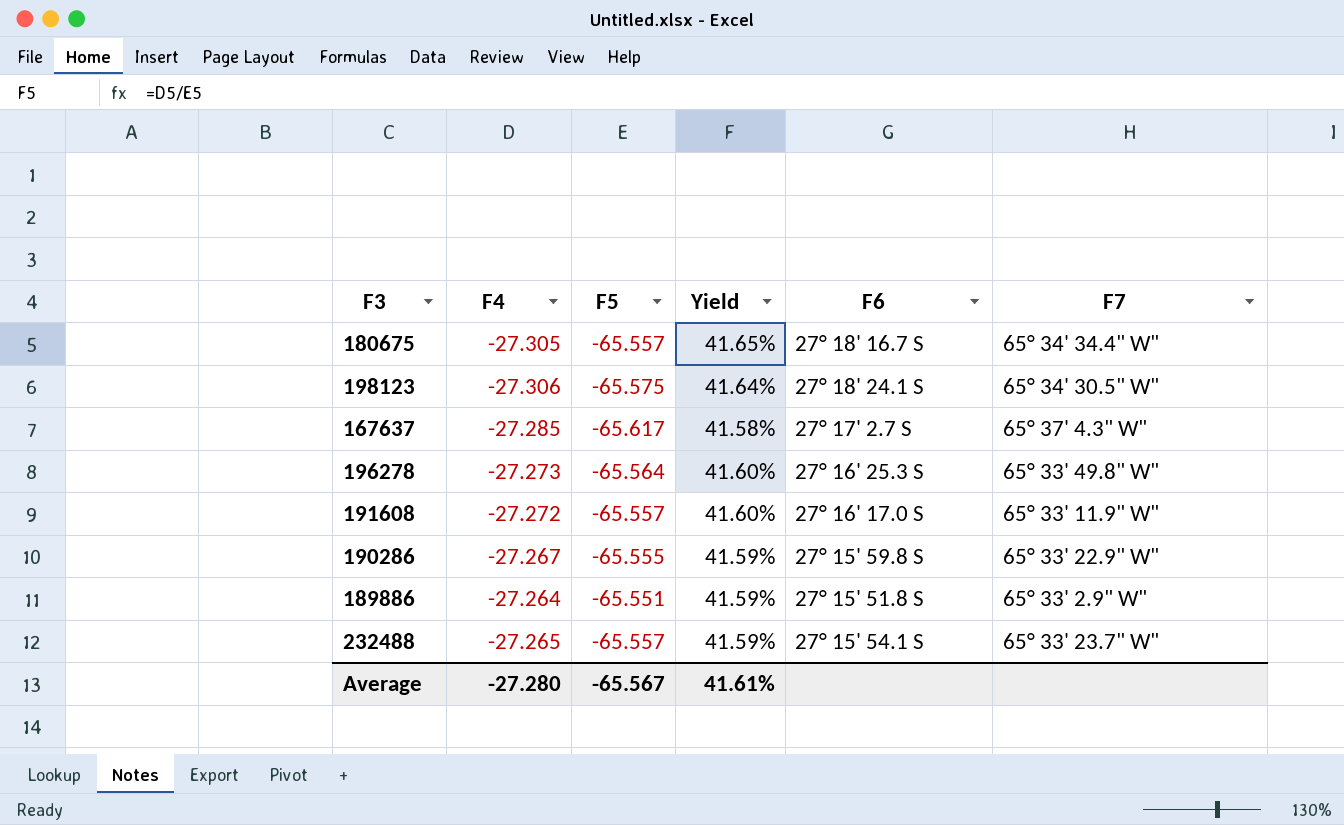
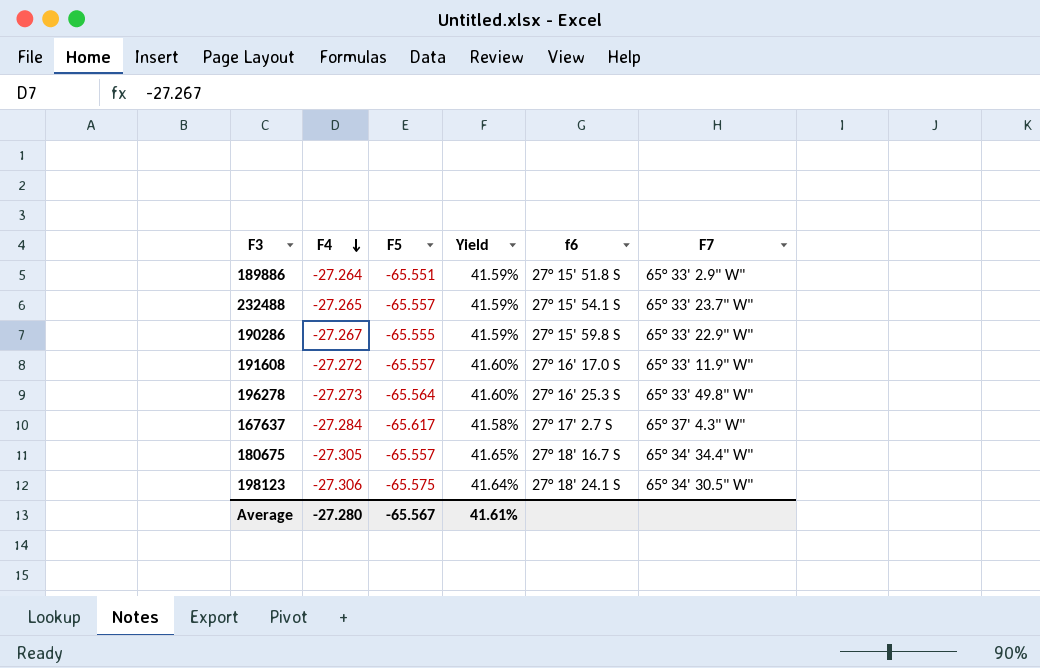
row order: none -> F4 descending
column name: F6 -> f6
167637 | F4: -27.285 -> -27.284

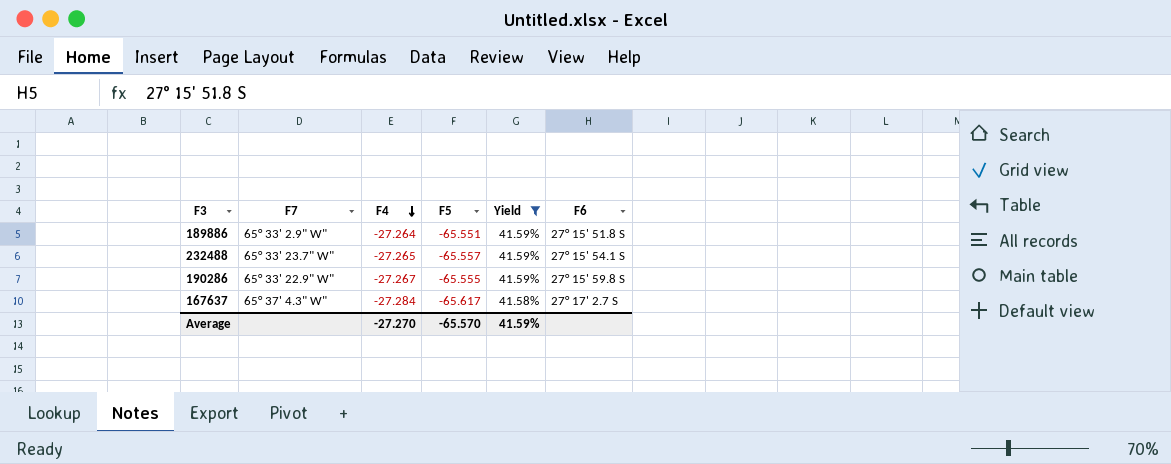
filter: none -> Yield <= 41.59%
column F7 | position: 6 -> 2
column name: f6 -> F6
Average | F4: -27.280 -> -27.270
Average | F5: -65.567 -> -65.570
Average | Yield: 41.61% -> 41.59%

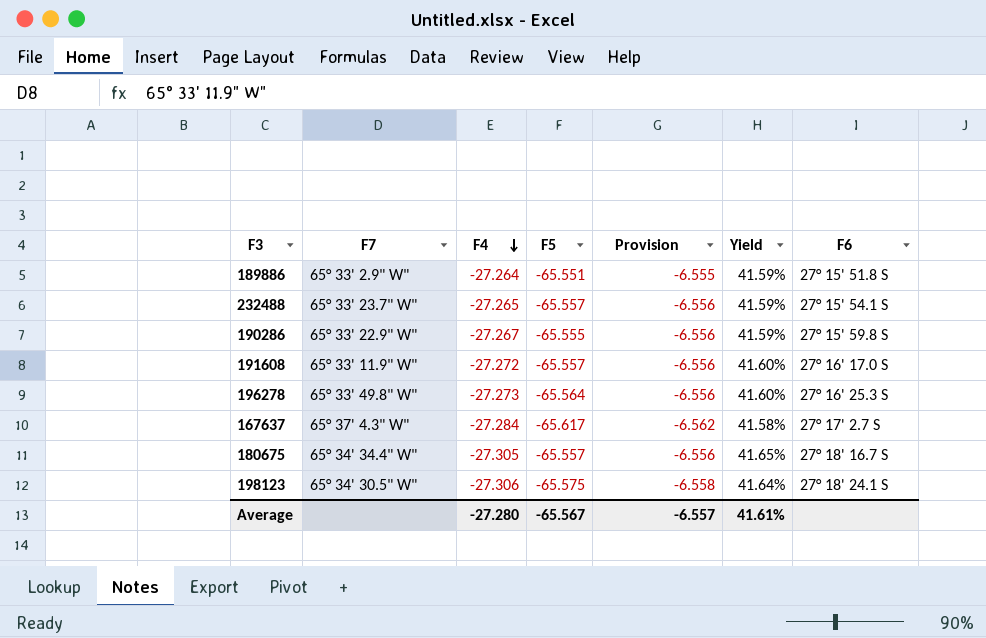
filter: Yield <= 41.59% -> none
column Provision | formula: none -> [F5] * 0.1
Average | F4: -27.270 -> -27.280
Average | F5: -65.570 -> -65.567
Average | Yield: 41.59% -> 41.61%

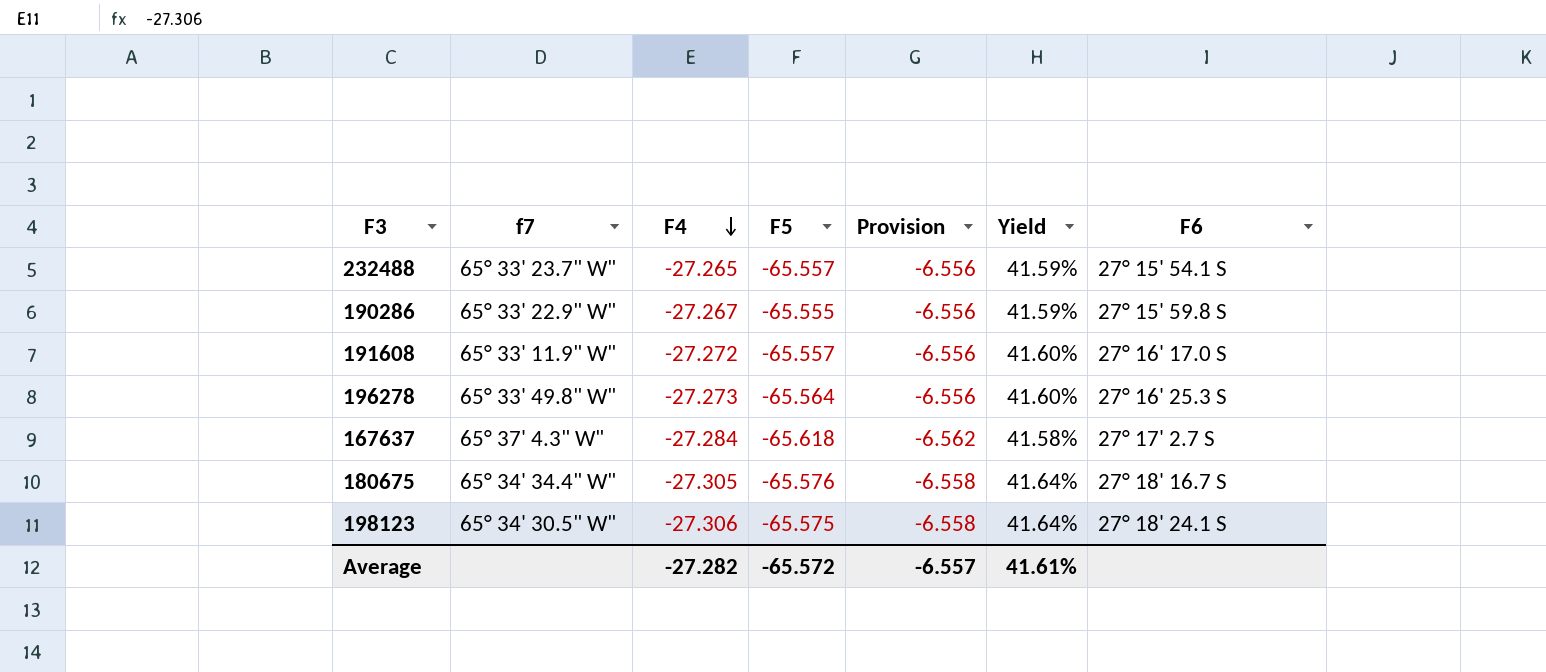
column name: F7 -> f7
row 189886: 65° 33' 2.9" W" | -27.264 | -65.551 | -6.555 | 41.59% | 27° 15' 51.8 S -> none
167637 | F5: -65.617 -> -65.618
180675 | F5: -65.557 -> -65.576
180675 | Provision: -6.556 -> -6.558
180675 | Yield: 41.65% -> 41.64%
Average | F4: -27.280 -> -27.282
Average | F5: -65.567 -> -65.572

